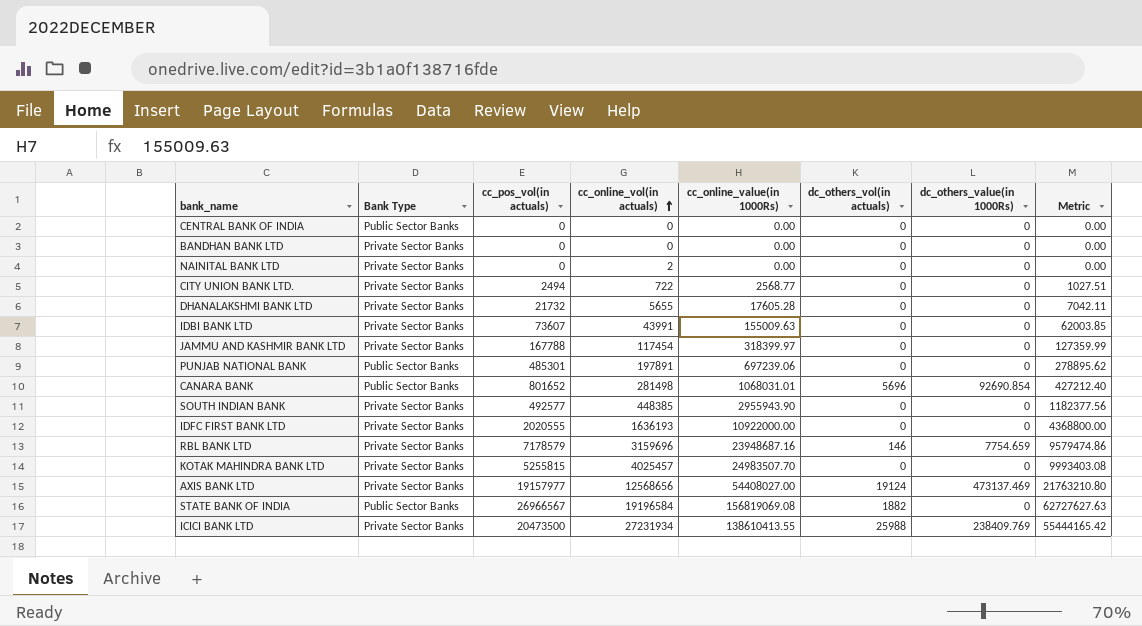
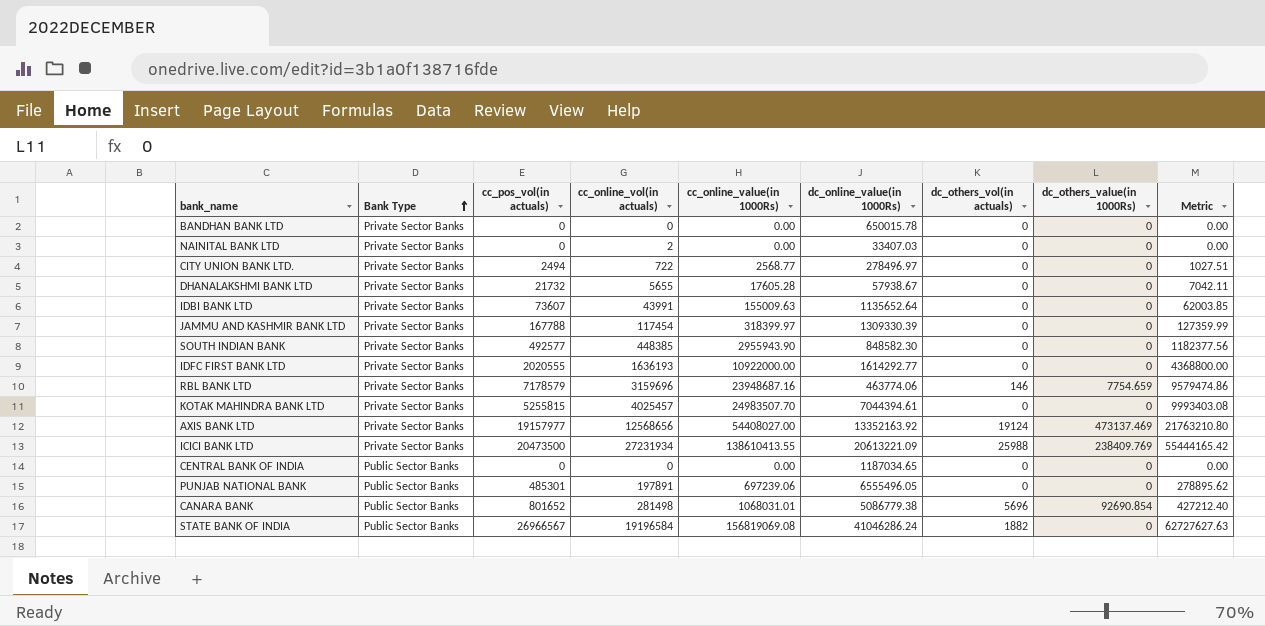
row order: cc_online_vol(in actuals) ascending -> Bank Type ascending
column dc_online_value(in 1000Rs) | position: none -> 6

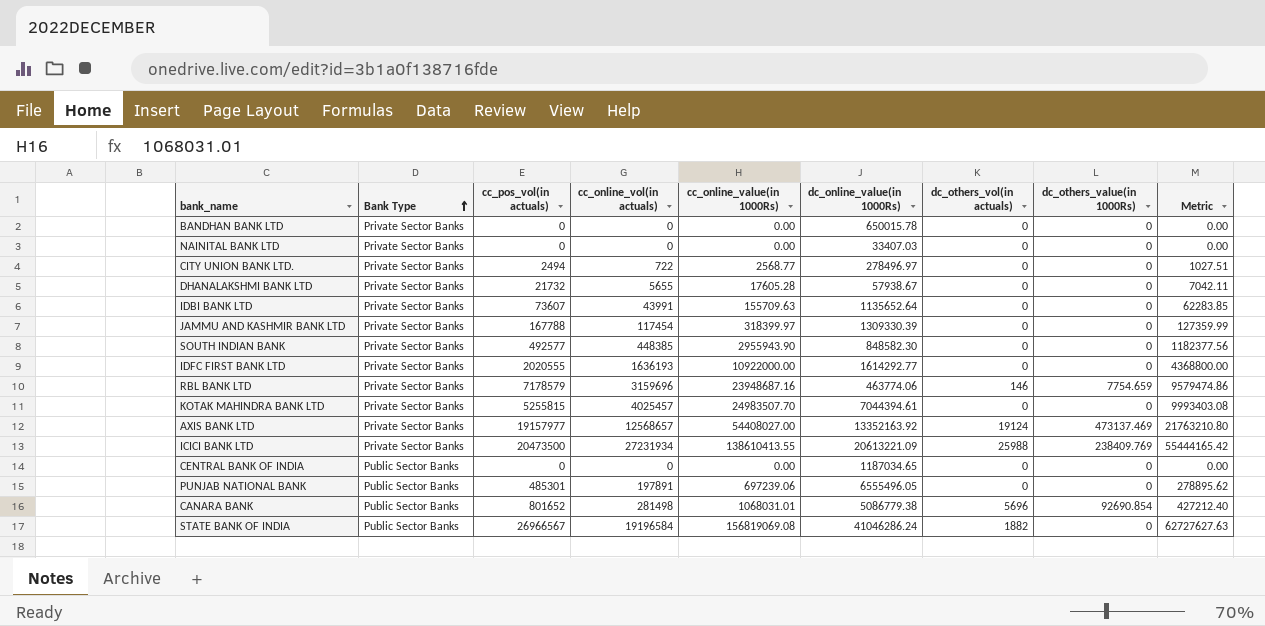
NAINITAL BANK LTD | cc_online_vol(in actuals): 2 -> 0
IDBI BANK LTD | cc_online_value(in 1000Rs): 155009.63 -> 155709.63
IDBI BANK LTD | Metric: 62003.85 -> 62283.85
AXIS BANK LTD | cc_online_vol(in actuals): 12568656 -> 12568657

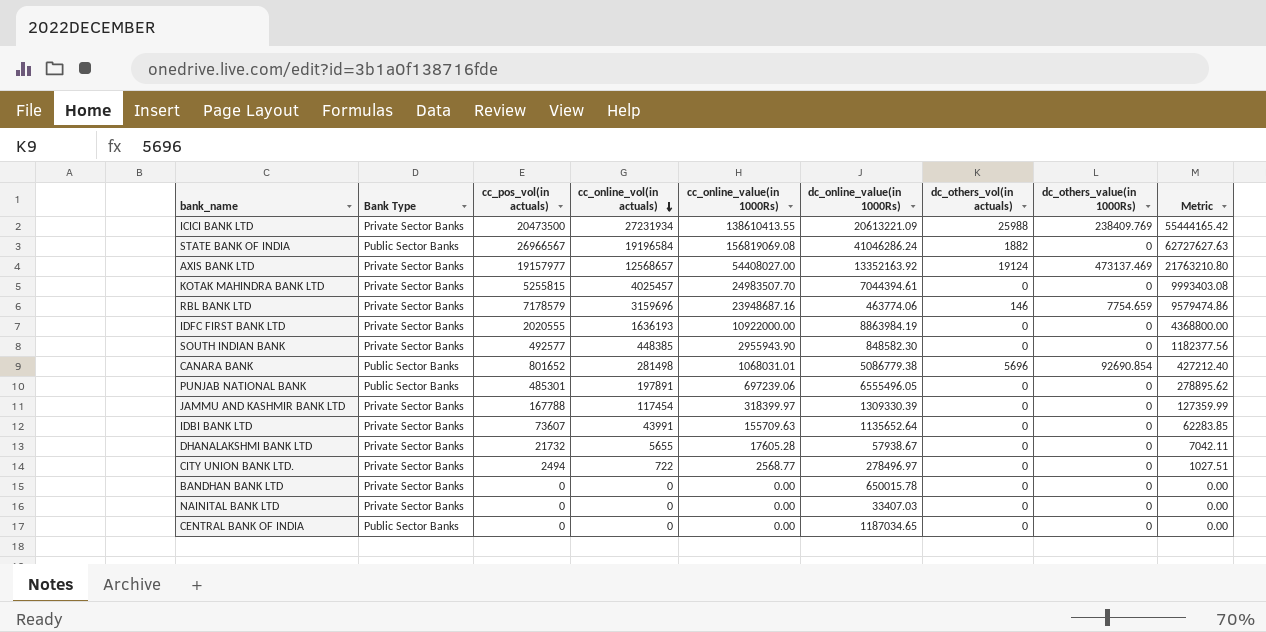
row order: Bank Type ascending -> cc_online_vol(in actuals) descending
IDFC FIRST BANK LTD | dc_online_value(in 1000Rs): 1614292.77 -> 8863984.19

